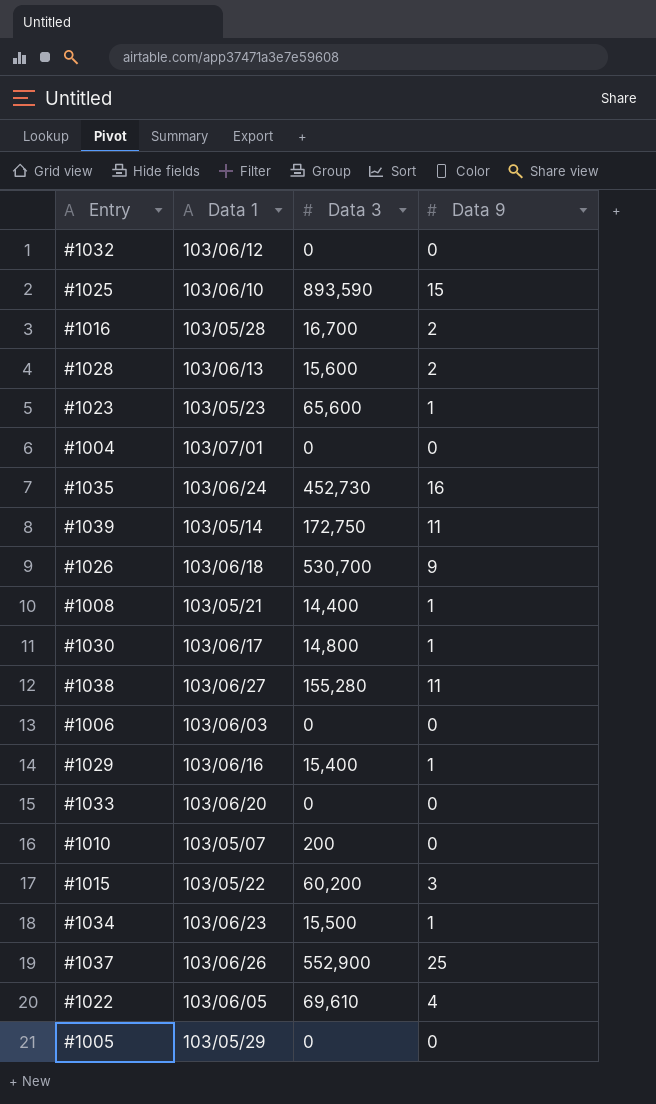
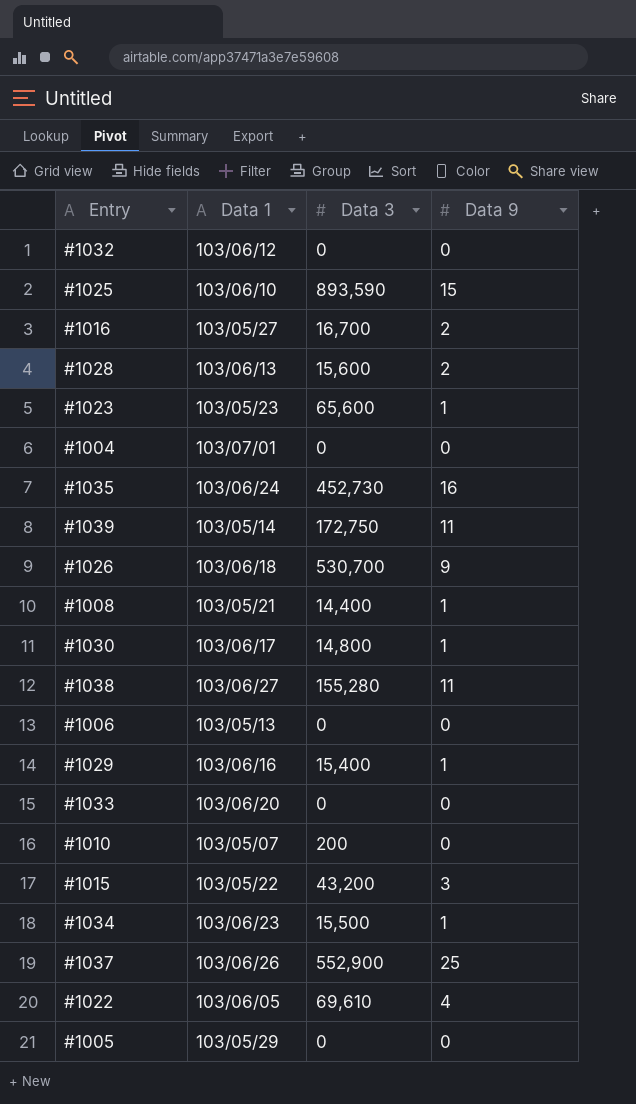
#1016 | Data 1: 103/05/28 -> 103/05/27
#1006 | Data 1: 103/06/03 -> 103/05/13
#1015 | Data 3: 60,200 -> 43,200

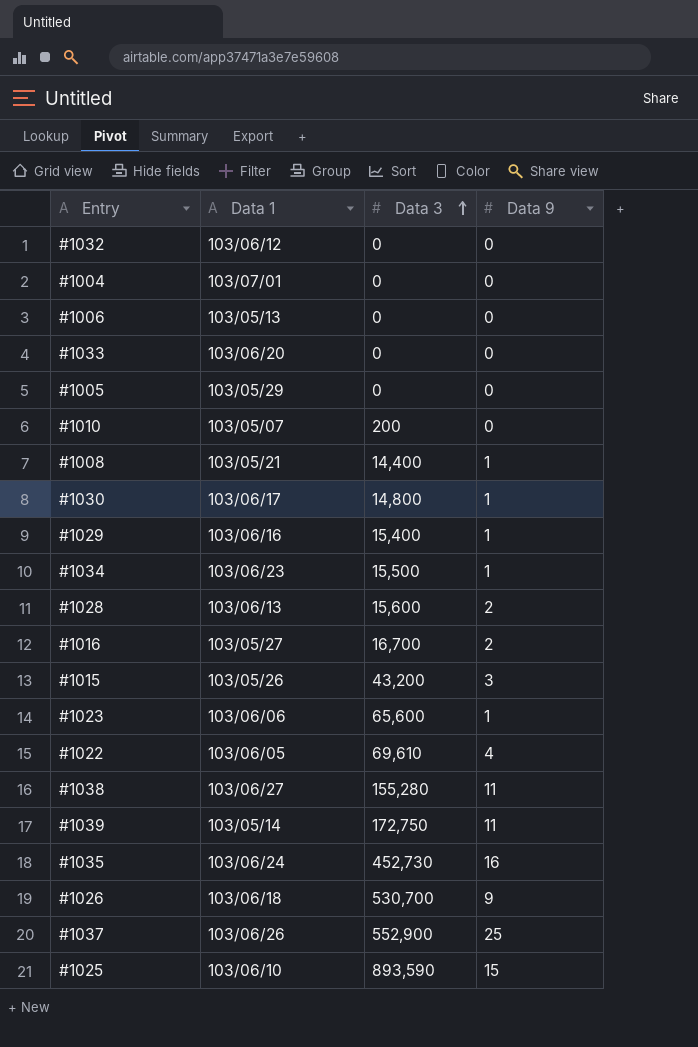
row order: none -> Data 3 ascending
#1015 | Data 1: 103/05/22 -> 103/05/26
#1023 | Data 1: 103/05/23 -> 103/06/06

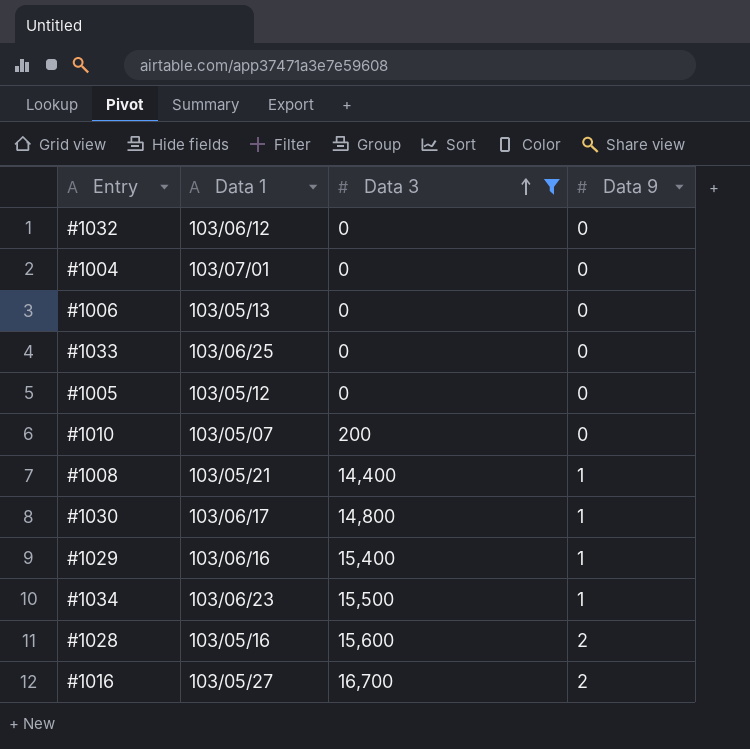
filter: none -> Data 3 <= 16,700
#1033 | Data 1: 103/06/20 -> 103/06/25
#1005 | Data 1: 103/05/29 -> 103/05/12
#1028 | Data 1: 103/06/13 -> 103/05/16

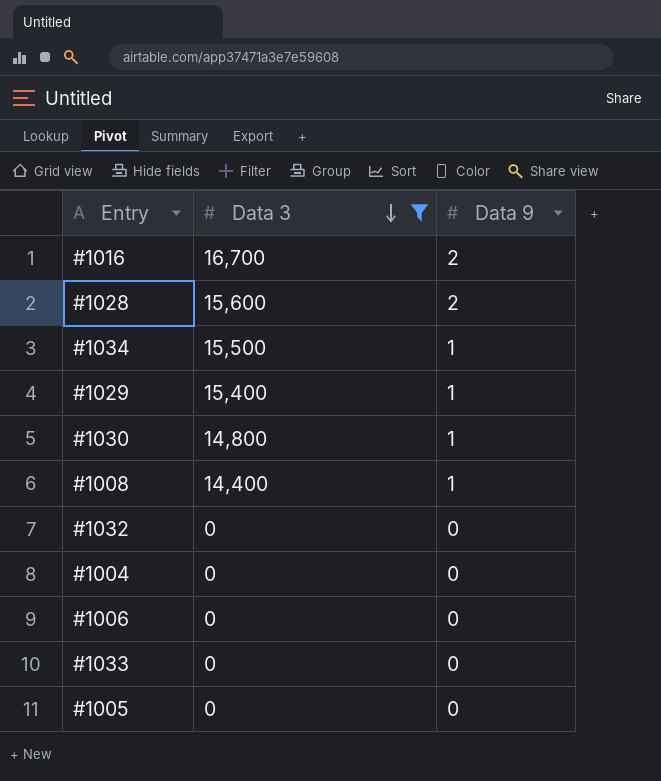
row order: Data 3 ascending -> Data 3 descending
column Data 1 | position: 2 -> none
row #1010: 103/05/07 | 200 | 0 -> none

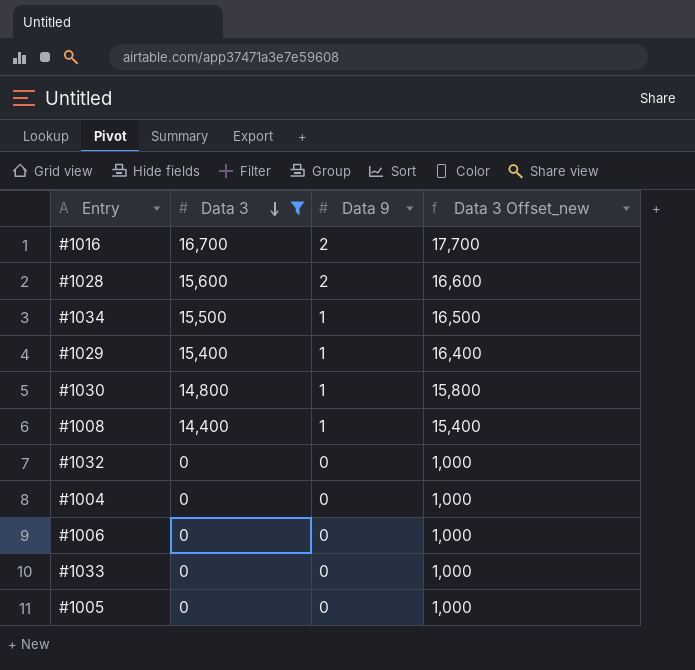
column Data 3 Offset_new | formula: none -> [Data 3] + 1000

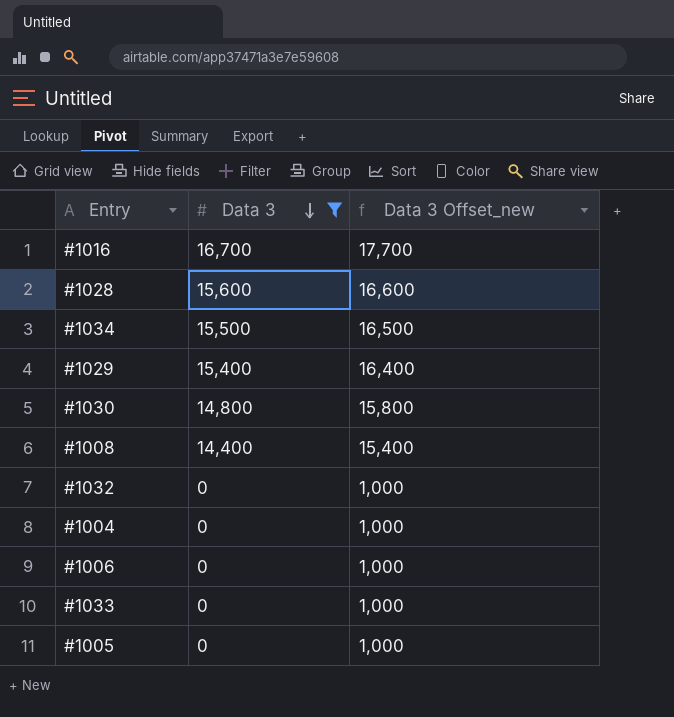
column Data 9 | position: 3 -> none

